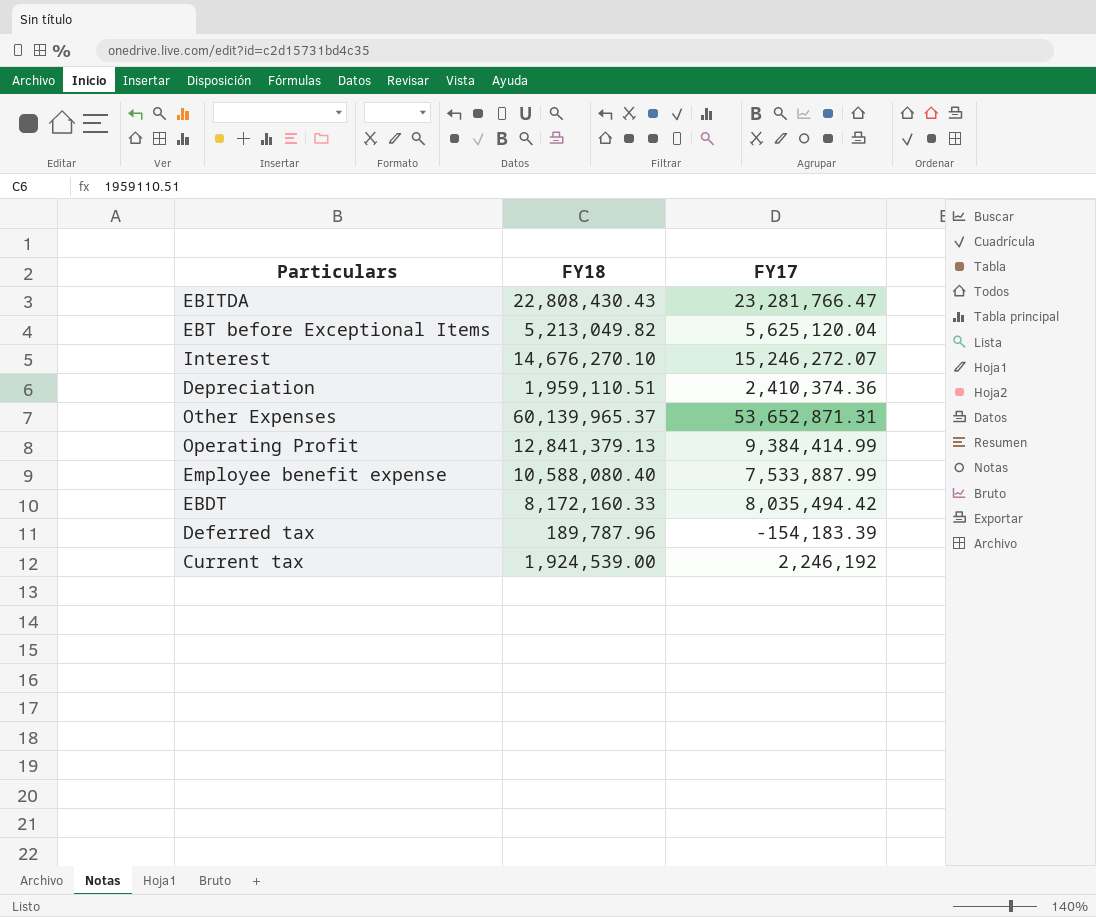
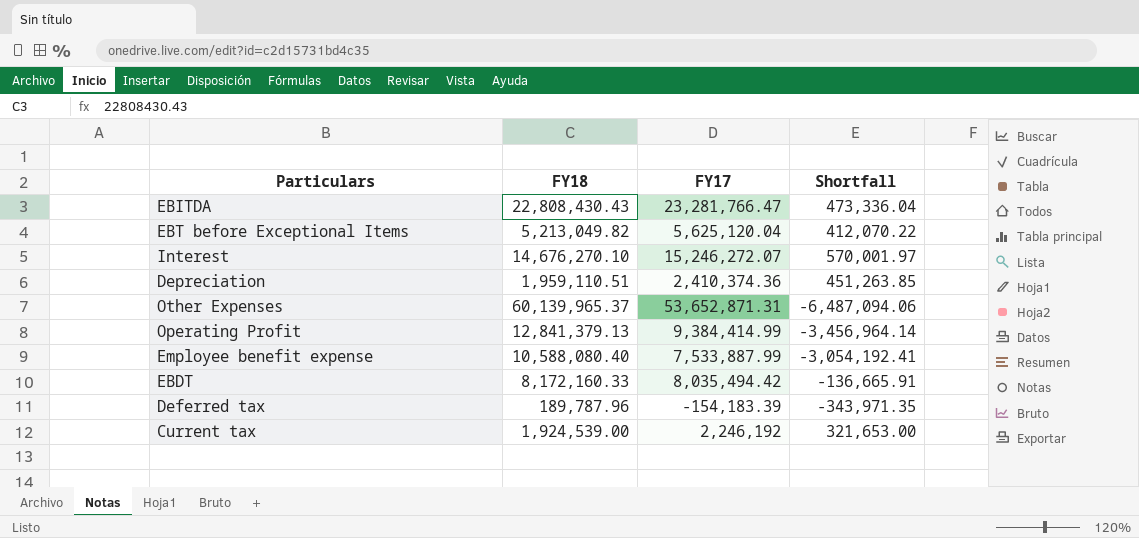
column Shortfall | formula: none -> [FY17] - [FY18]

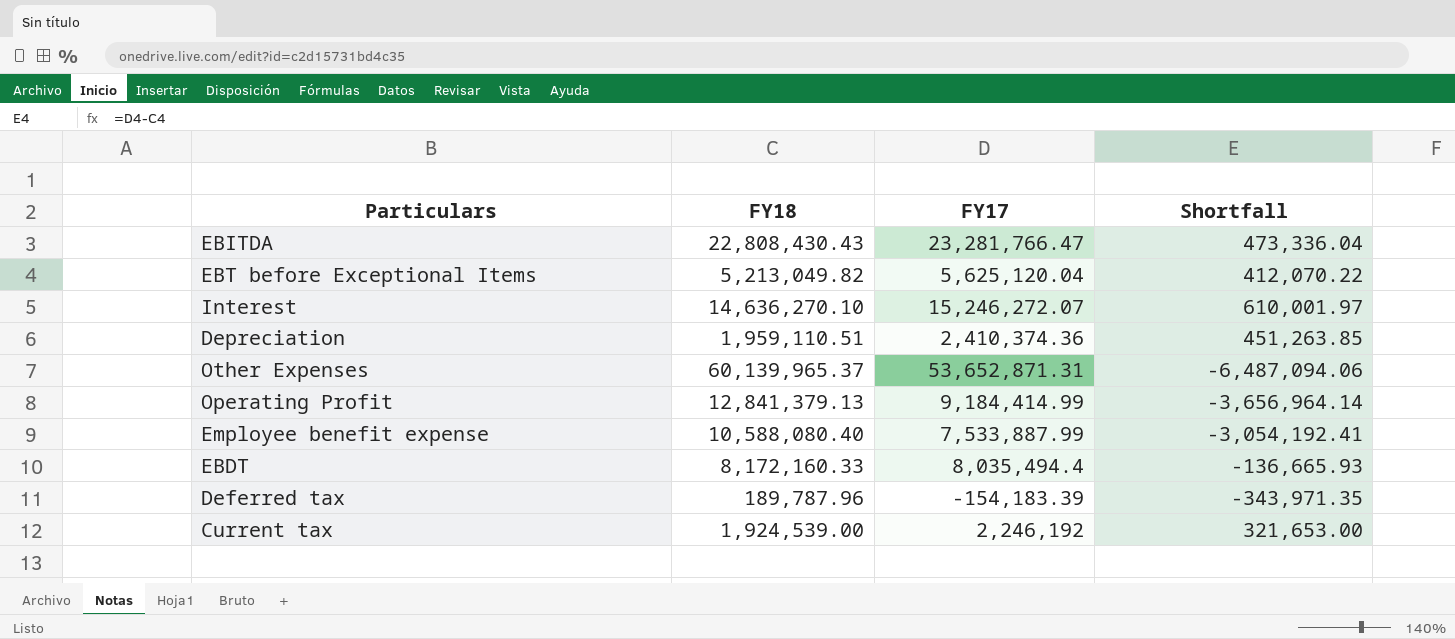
Interest | FY18: 14,676,270.10 -> 14,636,270.10
Interest | Shortfall: 570,001.97 -> 610,001.97
Operating Profit | FY17: 9,384,414.99 -> 9,184,414.99
Operating Profit | Shortfall: -3,456,964.14 -> -3,656,964.14
EBDT | FY17: 8,035,494.42 -> 8,035,494.4
EBDT | Shortfall: -136,665.91 -> -136,665.93

